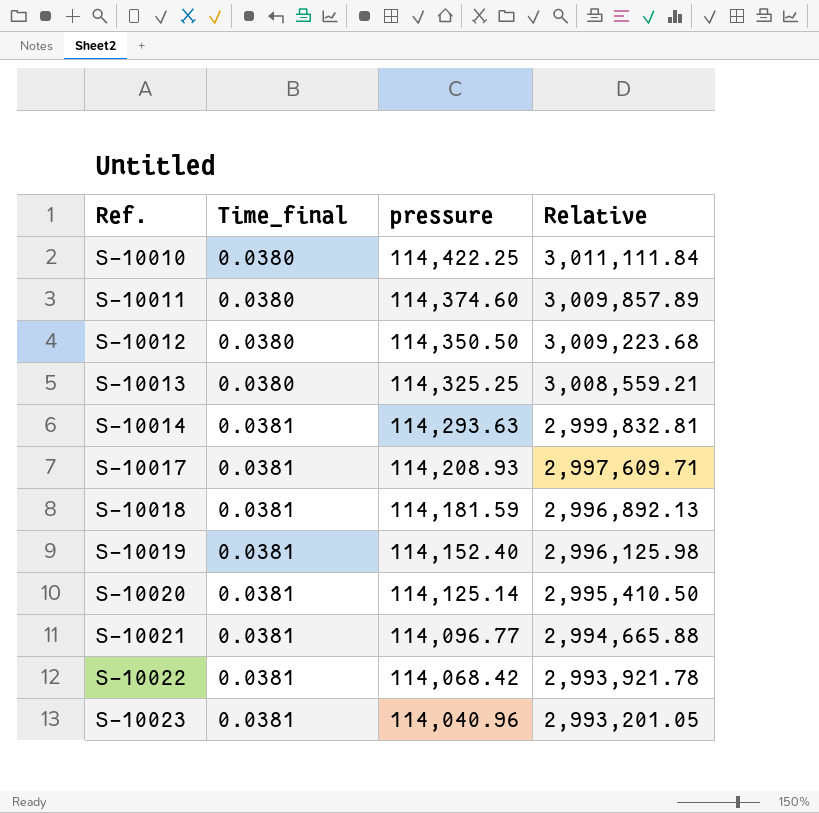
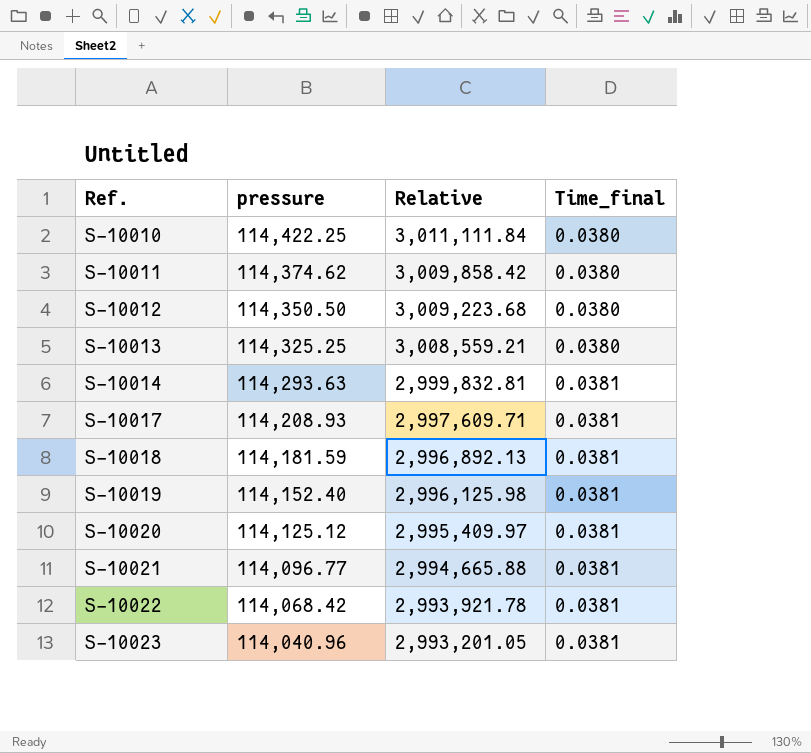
column Time_final | position: 2 -> 4
S-10011 | pressure: 114,374.60 -> 114,374.62
S-10011 | Relative: 3,009,857.89 -> 3,009,858.42
S-10020 | pressure: 114,125.14 -> 114,125.12
S-10020 | Relative: 2,995,410.50 -> 2,995,409.97

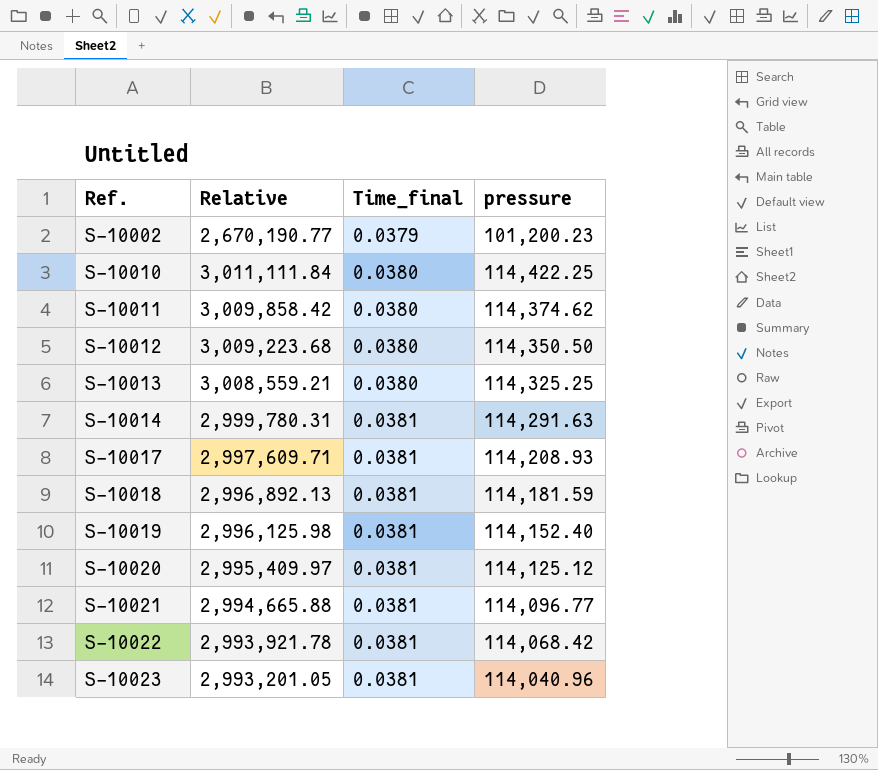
column pressure | position: 2 -> 4
row S-10002: none -> 2,670,190.77 | 0.0379 | 101,200.23
S-10014 | Relative: 2,999,832.81 -> 2,999,780.31
S-10014 | pressure: 114,293.63 -> 114,291.63

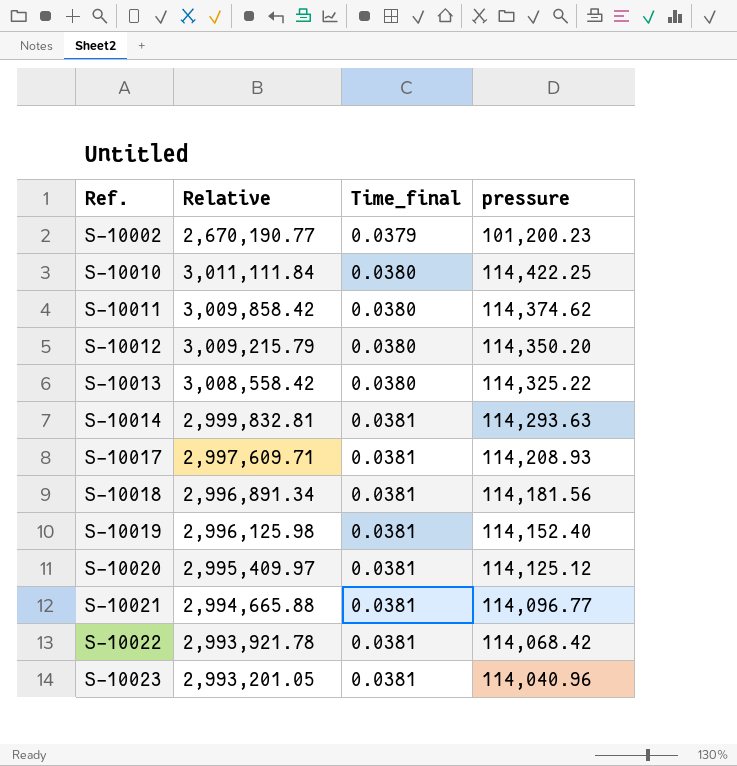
S-10012 | Relative: 3,009,223.68 -> 3,009,215.79
S-10012 | pressure: 114,350.50 -> 114,350.20
S-10013 | Relative: 3,008,559.21 -> 3,008,558.42
S-10013 | pressure: 114,325.25 -> 114,325.22
S-10014 | Relative: 2,999,780.31 -> 2,999,832.81
S-10014 | pressure: 114,291.63 -> 114,293.63
S-10018 | Relative: 2,996,892.13 -> 2,996,891.34
S-10018 | pressure: 114,181.59 -> 114,181.56

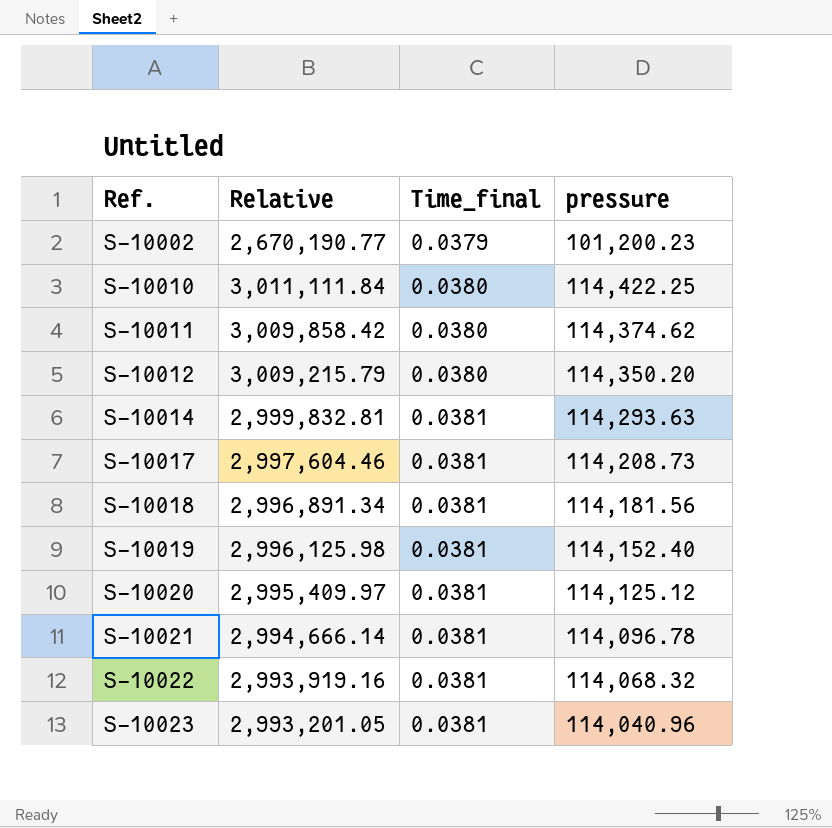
row S-10013: 3,008,558.42 | 0.0380 | 114,325.22 -> none
S-10017 | Relative: 2,997,609.71 -> 2,997,604.46
S-10017 | pressure: 114,208.93 -> 114,208.73
S-10021 | Relative: 2,994,665.88 -> 2,994,666.14
S-10021 | pressure: 114,096.77 -> 114,096.78
S-10022 | Relative: 2,993,921.78 -> 2,993,919.16
S-10022 | pressure: 114,068.42 -> 114,068.32

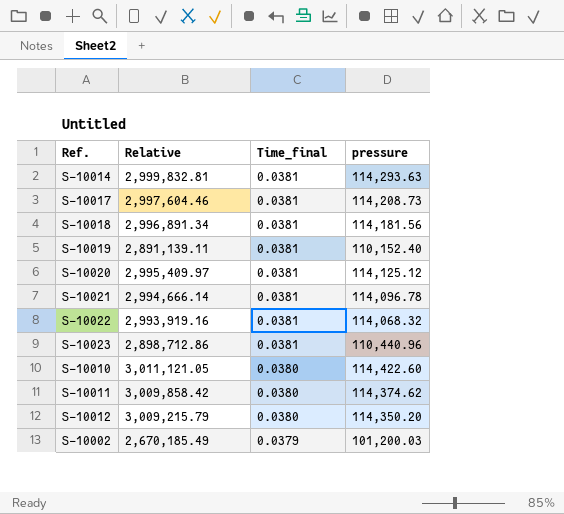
row order: Ref. ascending -> Time_final descending
S-10019 | Relative: 2,996,125.98 -> 2,891,139.11
S-10019 | pressure: 114,152.40 -> 110,152.40
S-10023 | Relative: 2,993,201.05 -> 2,898,712.86
S-10023 | pressure: 114,040.96 -> 110,440.96
S-10010 | Relative: 3,011,111.84 -> 3,011,121.05
S-10010 | pressure: 114,422.25 -> 114,422.60
S-10002 | Relative: 2,670,190.77 -> 2,670,185.49
S-10002 | pressure: 101,200.23 -> 101,200.03

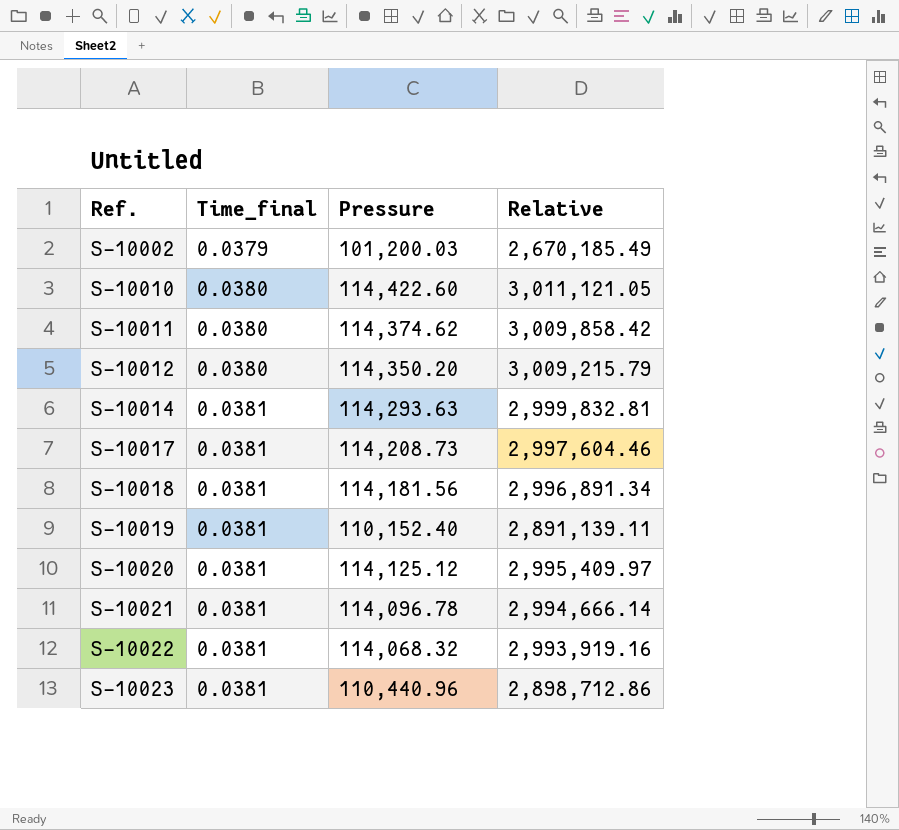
row order: Time_final descending -> Ref. ascending
column name: pressure -> Pressure
column Relative | position: 2 -> 4

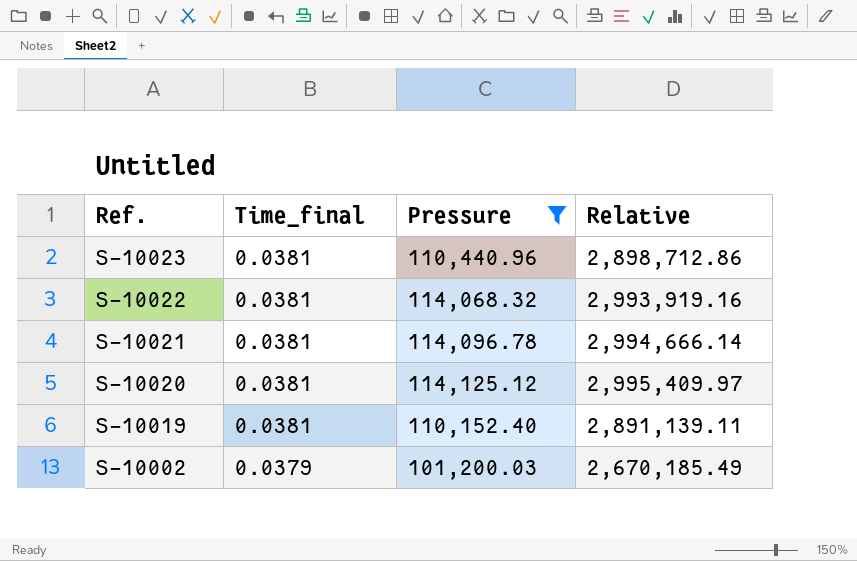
filter: none -> Pressure <= 114,125.12
row order: Ref. ascending -> Ref. descending

